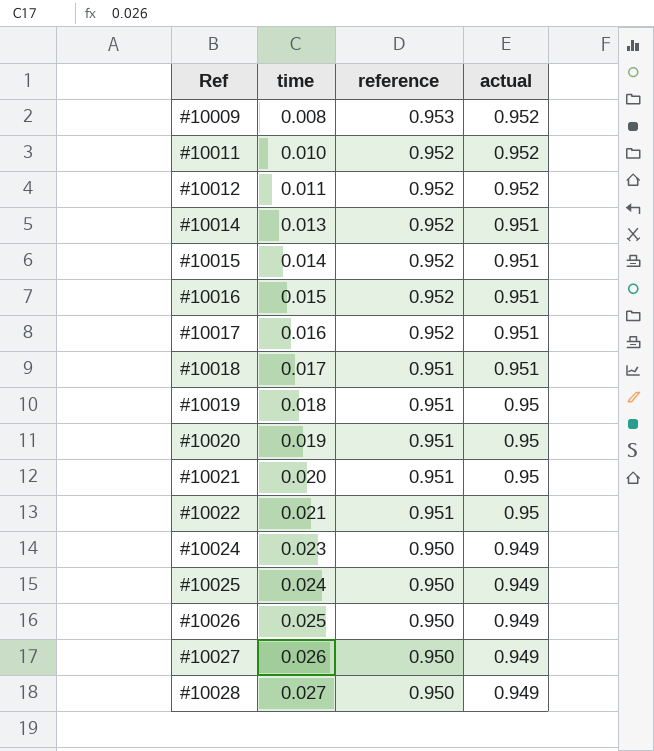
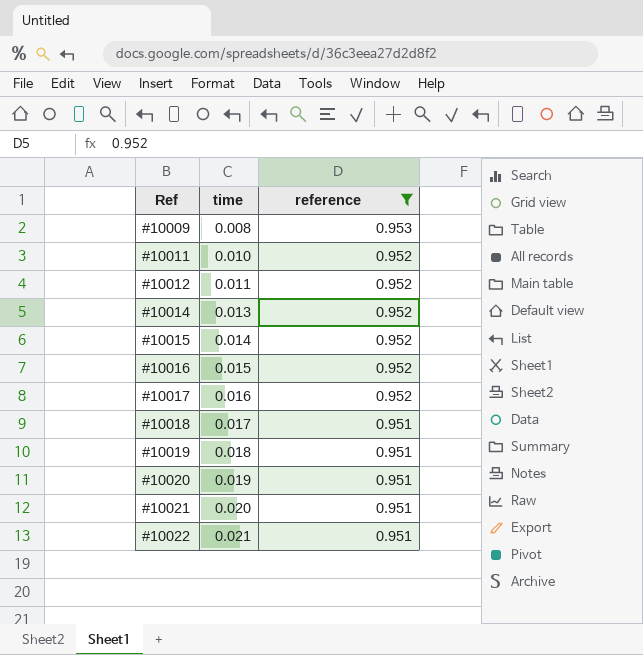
filter: none -> reference != 0.950
column actual | position: 4 -> none

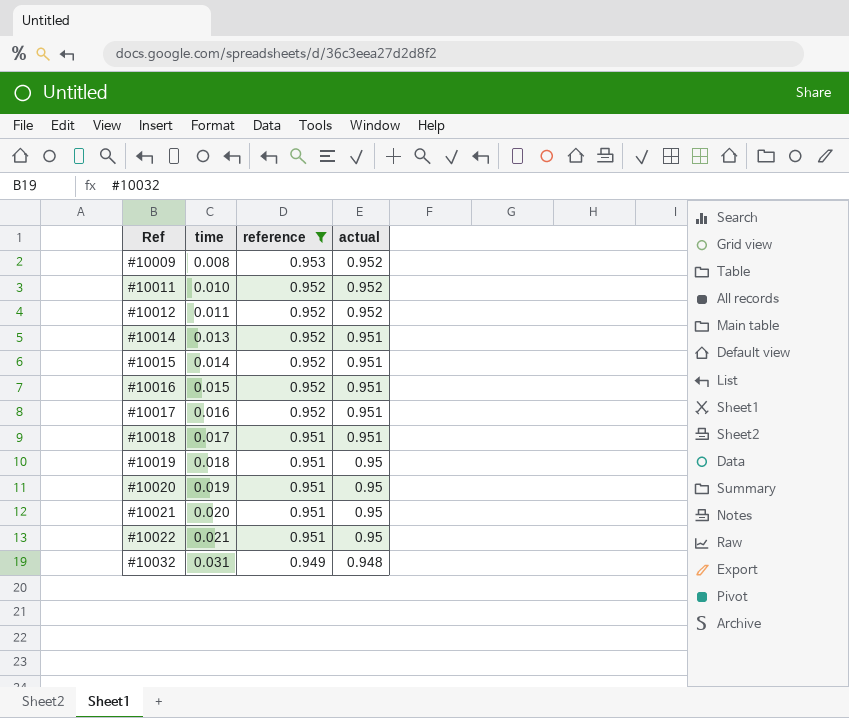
column actual | position: none -> 4
row #10032: none -> 0.031 | 0.949 | 0.948

